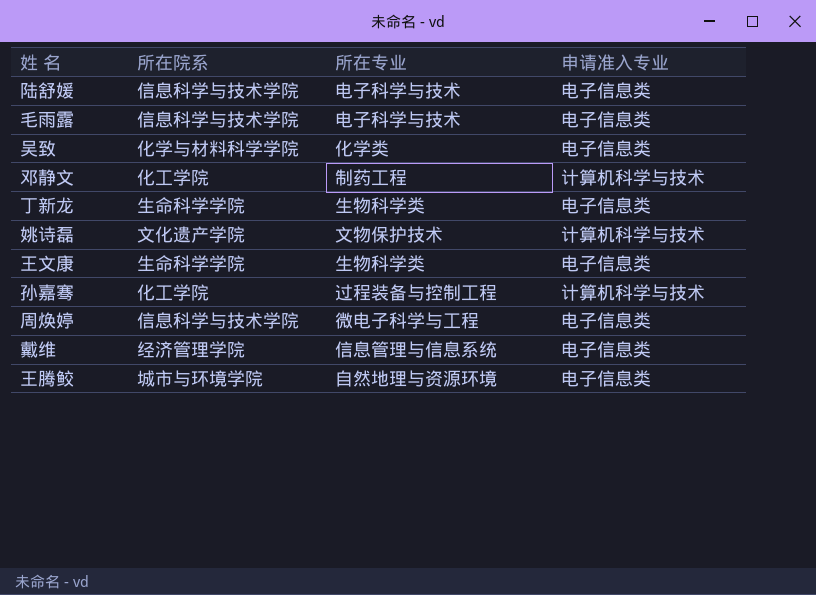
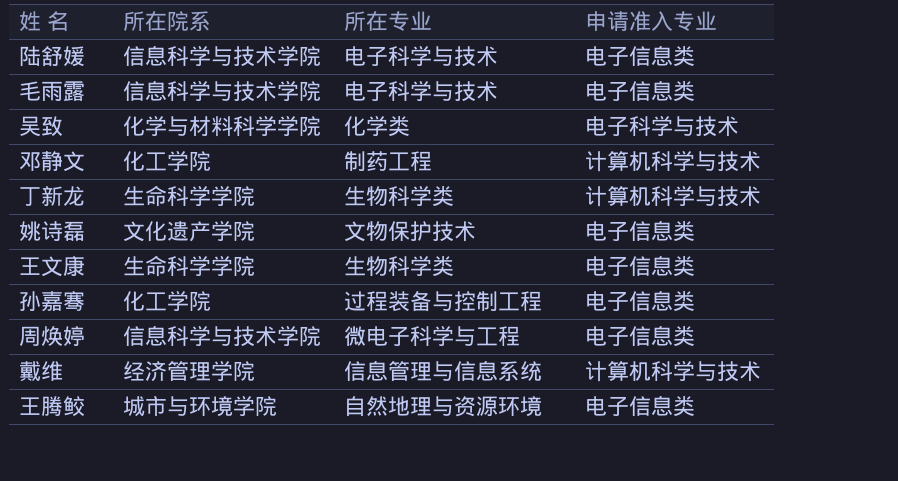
吴致 | 申请准入专业: 电子信息类 -> 电子科学与技术
丁新龙 | 申请准入专业: 电子信息类 -> 计算机科学与技术
姚诗磊 | 申请准入专业: 计算机科学与技术 -> 电子信息类
孙嘉骞 | 申请准入专业: 计算机科学与技术 -> 电子信息类
戴维 | 申请准入专业: 电子信息类 -> 计算机科学与技术

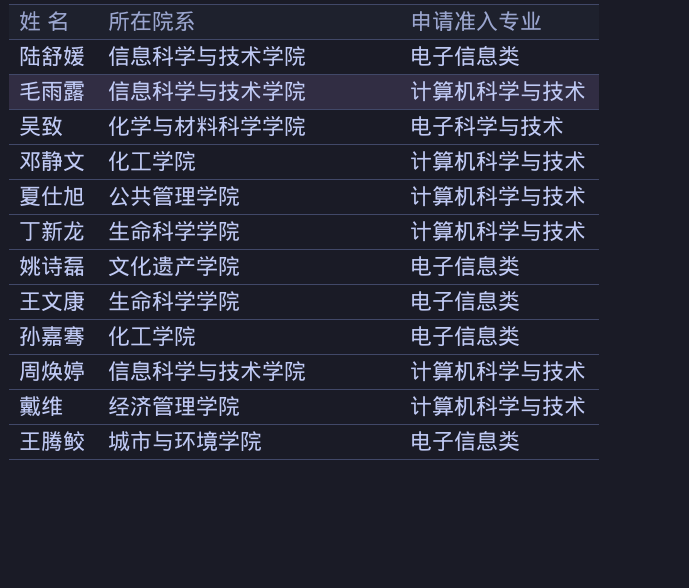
column 所在专业 | position: 3 -> none
毛雨露 | 申请准入专业: 电子信息类 -> 计算机科学与技术
row 夏仕旭: none -> 公共管理学院 | 计算机科学与技术
周焕婷 | 申请准入专业: 电子信息类 -> 计算机科学与技术

